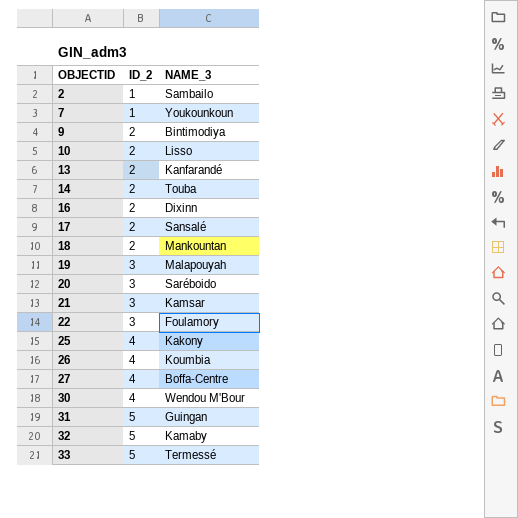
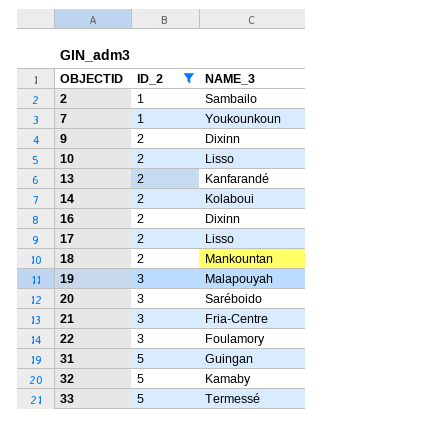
filter: none -> ID_2 != 4
9 | NAME_3: Bintimodiya -> Dixinn
14 | NAME_3: Touba -> Kolaboui
17 | NAME_3: Sansalé -> Lisso
21 | NAME_3: Kamsar -> Fria-Centre

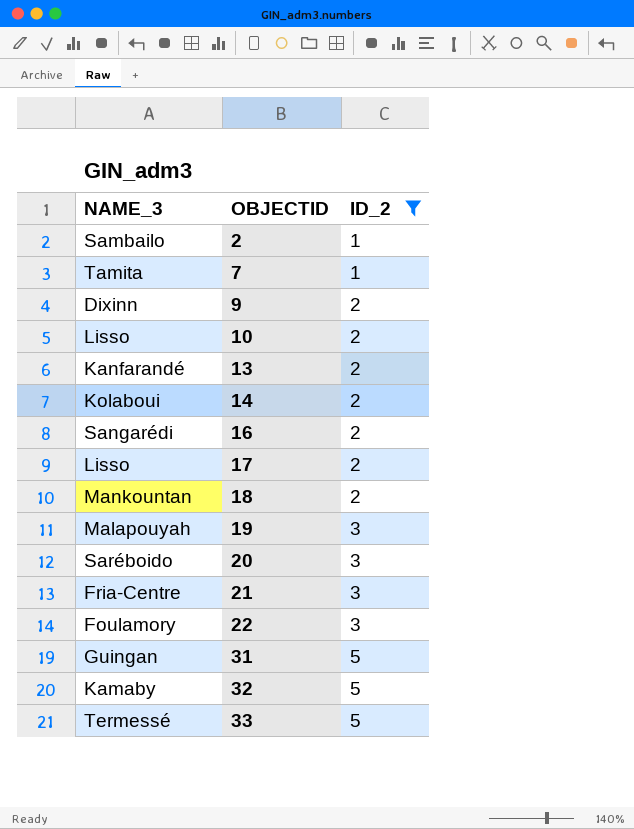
column NAME_3 | position: 3 -> 1
7 | NAME_3: Youkounkoun -> Tamita
16 | NAME_3: Dixinn -> Sangarédi

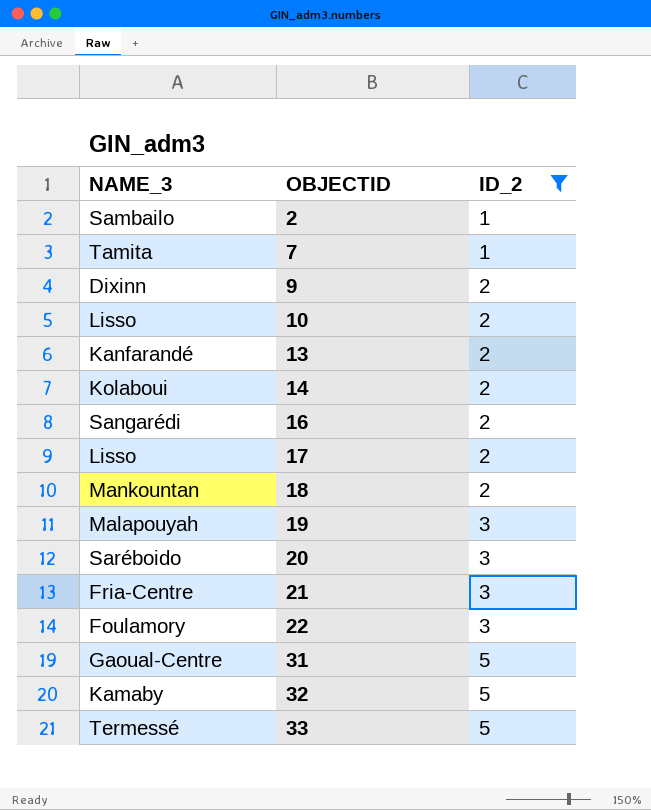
31 | NAME_3: Guingan -> Gaoual-Centre

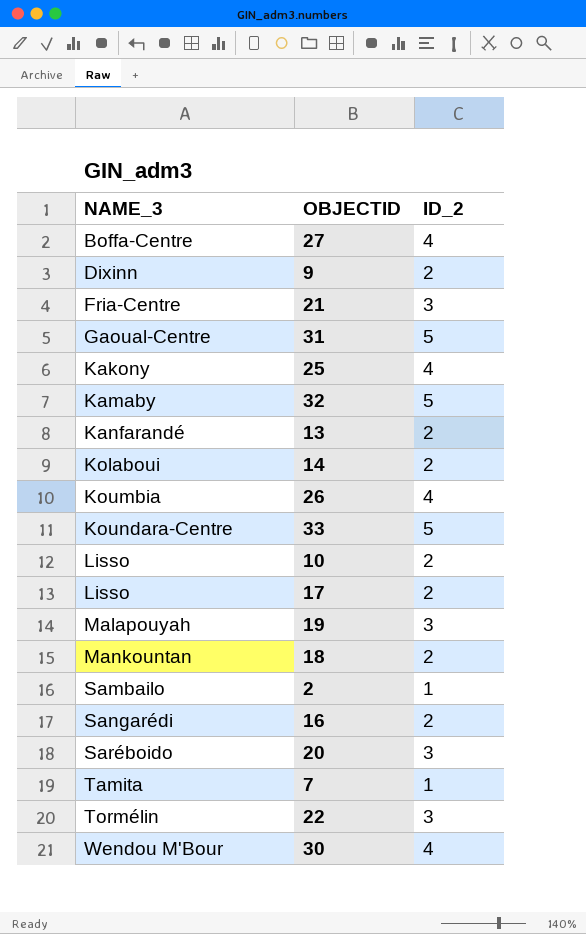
filter: ID_2 != 4 -> none
row order: OBJECTID ascending -> NAME_3 ascending
33 | NAME_3: Termessé -> Koundara-Centre
22 | NAME_3: Foulamory -> Tormélin

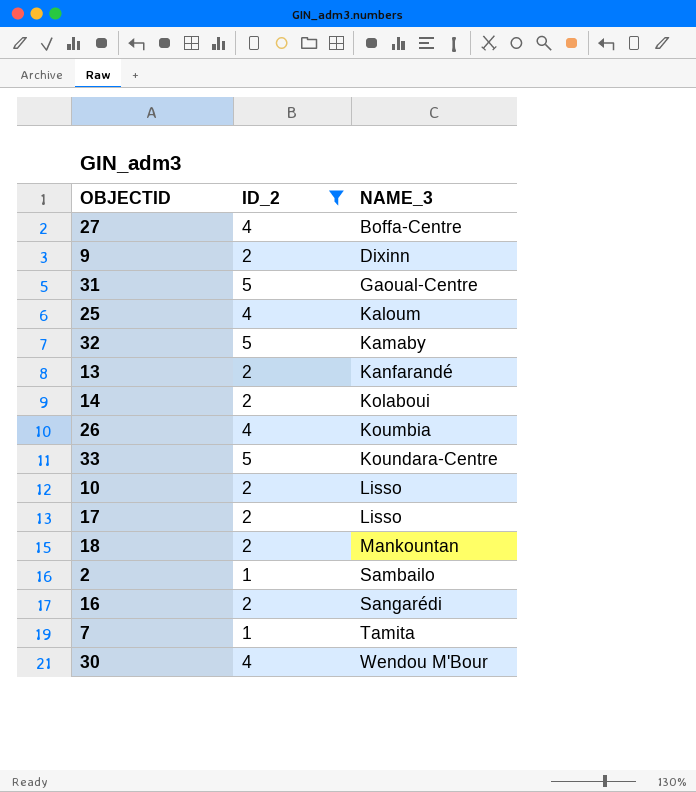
filter: none -> ID_2 != 3
column NAME_3 | position: 1 -> 3
25 | NAME_3: Kakony -> Kaloum

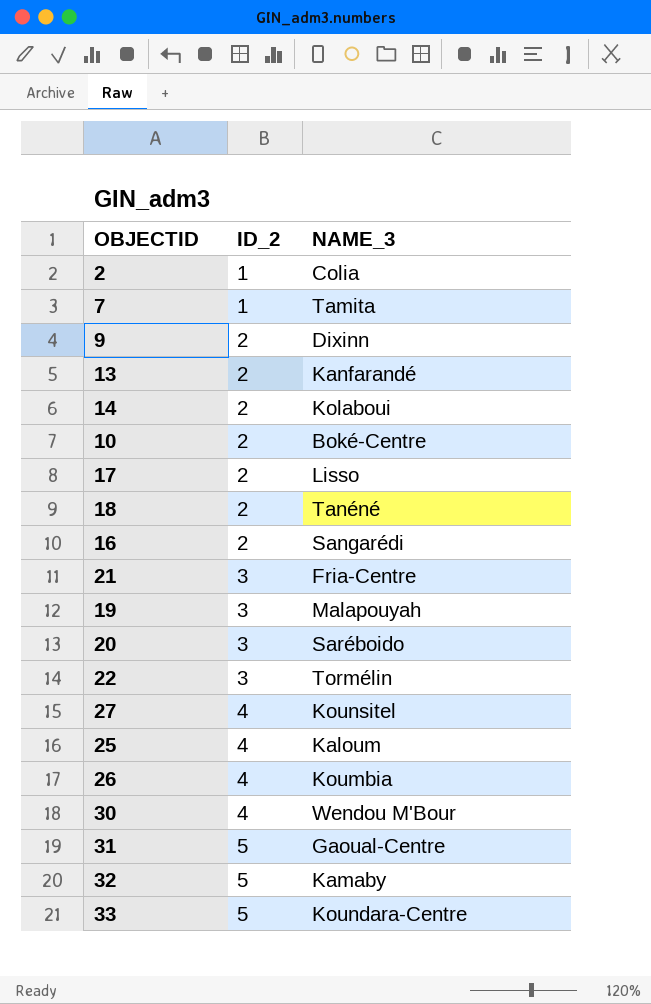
filter: ID_2 != 3 -> none
row order: NAME_3 ascending -> ID_2 ascending
2 | NAME_3: Sambailo -> Colia
10 | NAME_3: Lisso -> Boké-Centre
18 | NAME_3: Mankountan -> Tanéné
27 | NAME_3: Boffa-Centre -> Kounsitel

